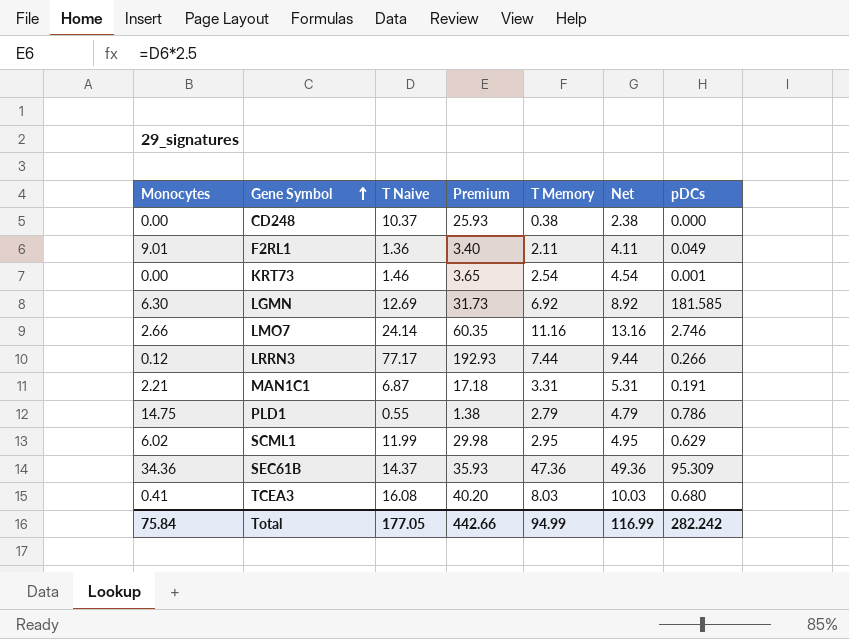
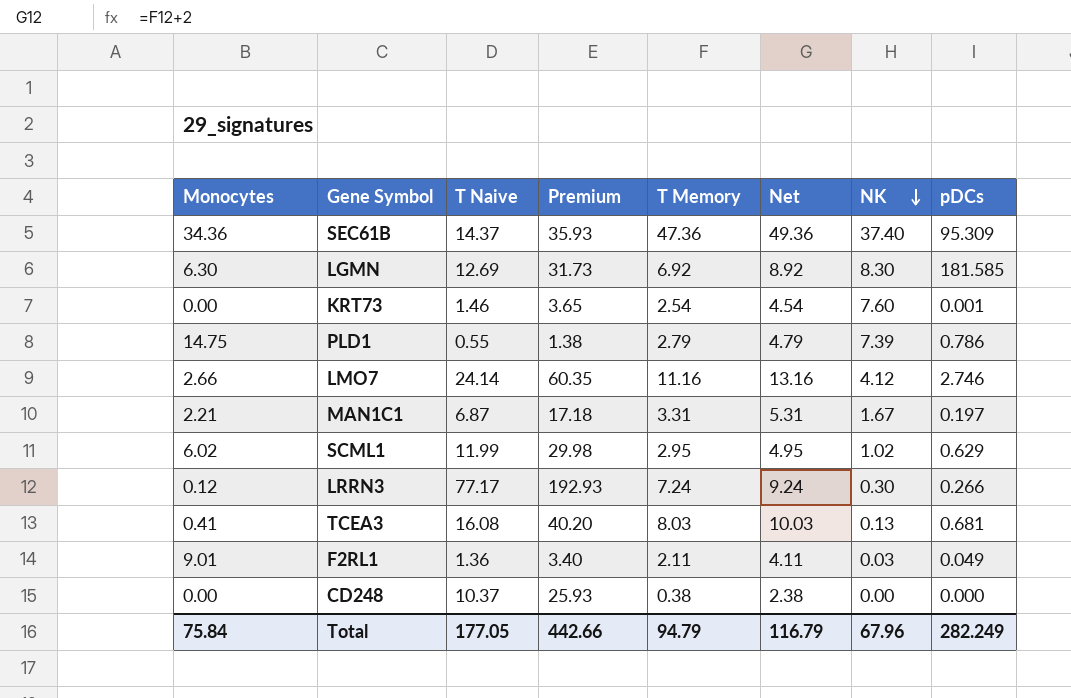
row order: Gene Symbol ascending -> NK descending
column NK | position: none -> 7
MAN1C1 | pDCs: 0.191 -> 0.197
LRRN3 | T Memory: 7.44 -> 7.24
LRRN3 | Net: 9.44 -> 9.24
TCEA3 | pDCs: 0.680 -> 0.681
Total | T Memory: 94.99 -> 94.79
Total | Net: 116.99 -> 116.79
Total | pDCs: 282.242 -> 282.249

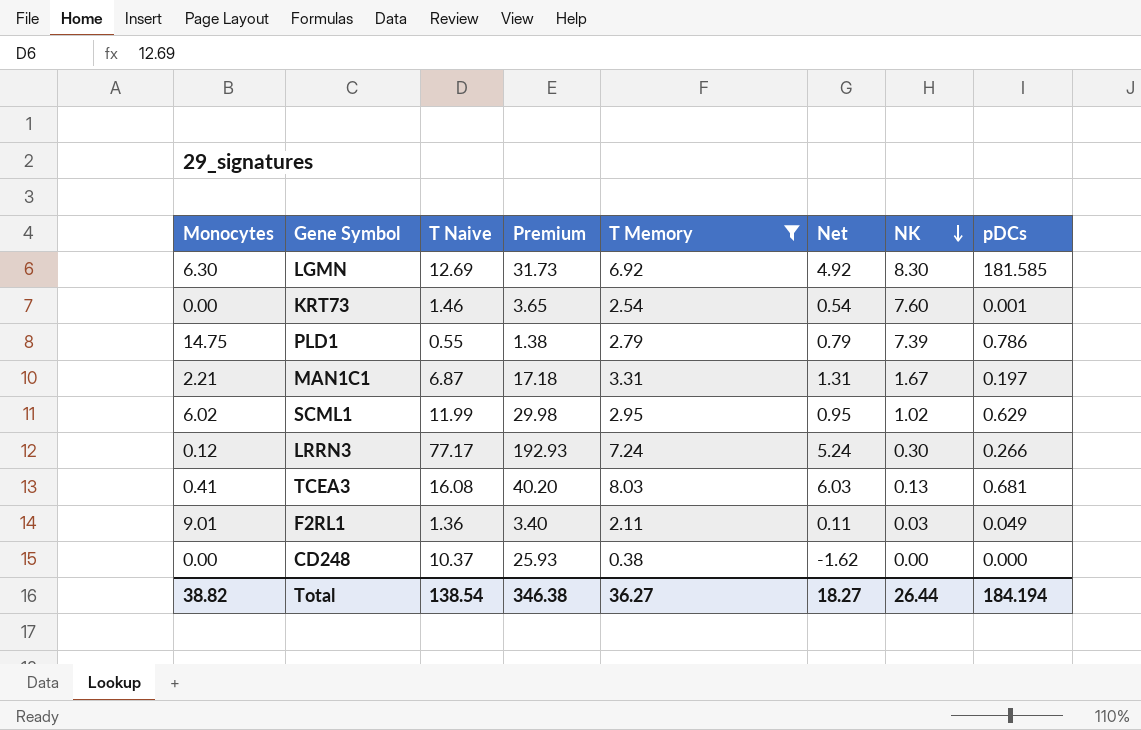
filter: none -> T Memory <= 8.03
column Net | formula: [T Memory] + 2 -> [T Memory] - 2
Total | Monocytes: 75.84 -> 38.82
Total | T Naive: 177.05 -> 138.54
Total | Premium: 442.66 -> 346.38
Total | T Memory: 94.79 -> 36.27
Total | Net: 116.79 -> 18.27
Total | NK: 67.96 -> 26.44
Total | pDCs: 282.249 -> 184.194

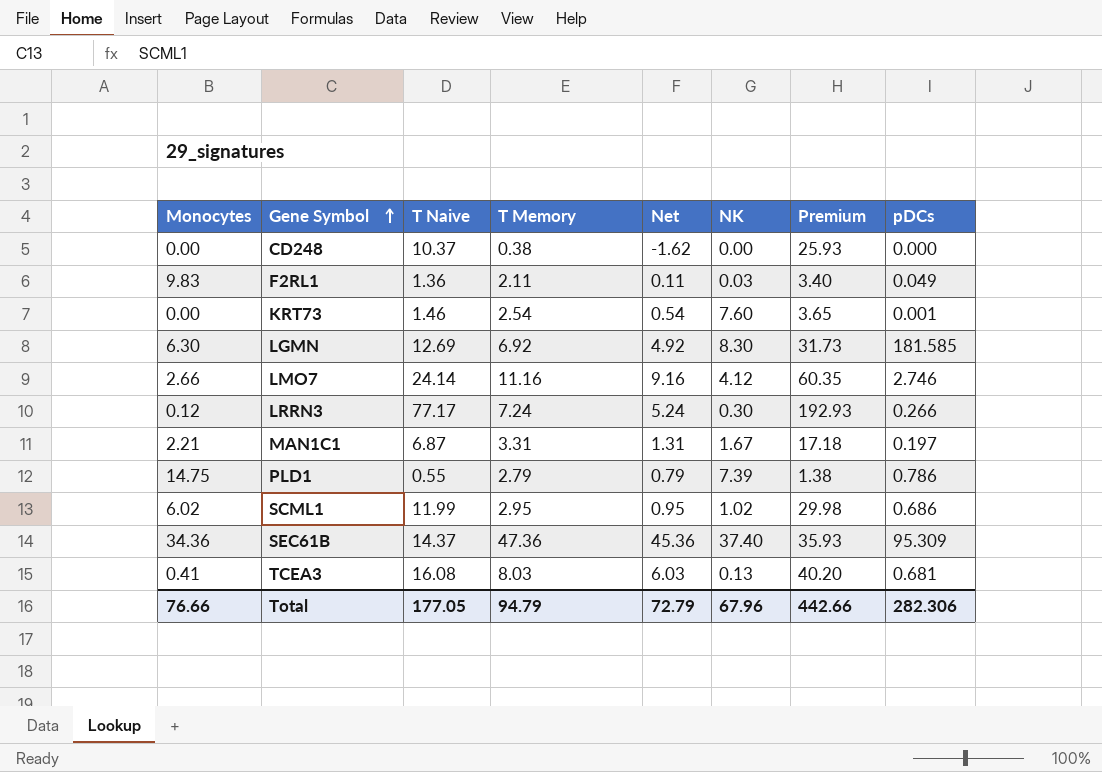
filter: T Memory <= 8.03 -> none
row order: NK descending -> Gene Symbol ascending
column Premium | position: 4 -> 7
F2RL1 | Monocytes: 9.01 -> 9.83
SCML1 | pDCs: 0.629 -> 0.686
Total | Monocytes: 38.82 -> 76.66
Total | T Naive: 138.54 -> 177.05
Total | T Memory: 36.27 -> 94.79
Total | Net: 18.27 -> 72.79
Total | NK: 26.44 -> 67.96
Total | Premium: 346.38 -> 442.66
Total | pDCs: 184.194 -> 282.306

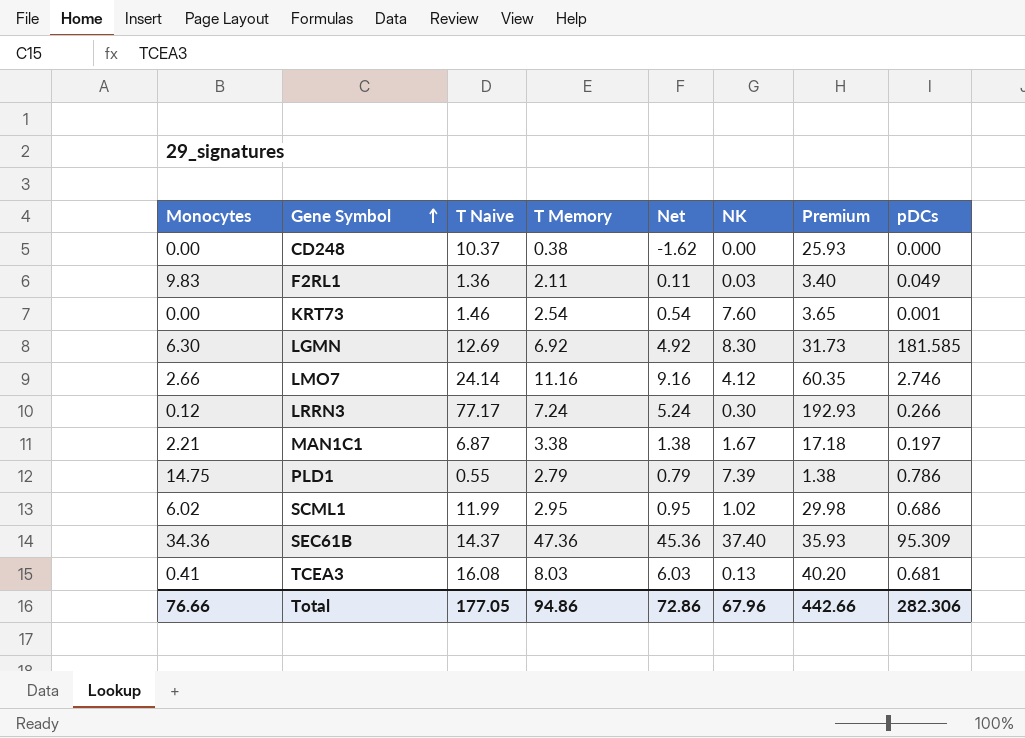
MAN1C1 | T Memory: 3.31 -> 3.38
MAN1C1 | Net: 1.31 -> 1.38
Total | T Memory: 94.79 -> 94.86
Total | Net: 72.79 -> 72.86

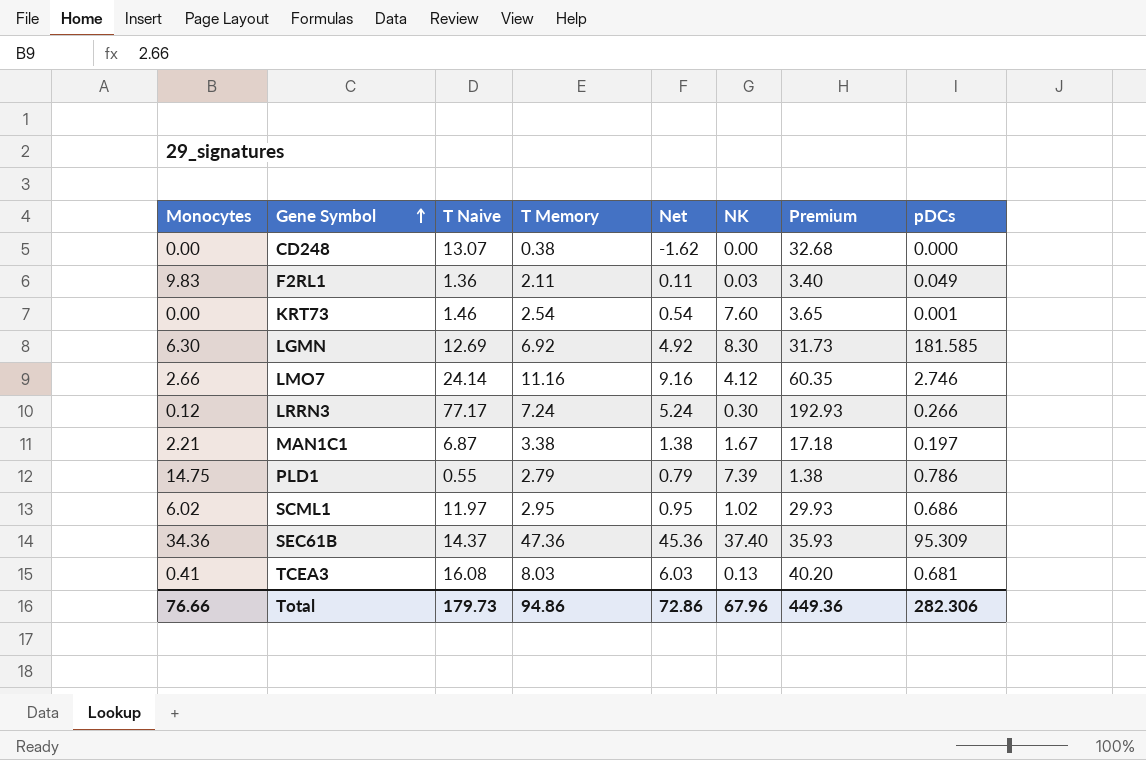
CD248 | T Naive: 10.37 -> 13.07
CD248 | Premium: 25.93 -> 32.68
SCML1 | T Naive: 11.99 -> 11.97
SCML1 | Premium: 29.98 -> 29.93
Total | T Naive: 177.05 -> 179.73
Total | Premium: 442.66 -> 449.36

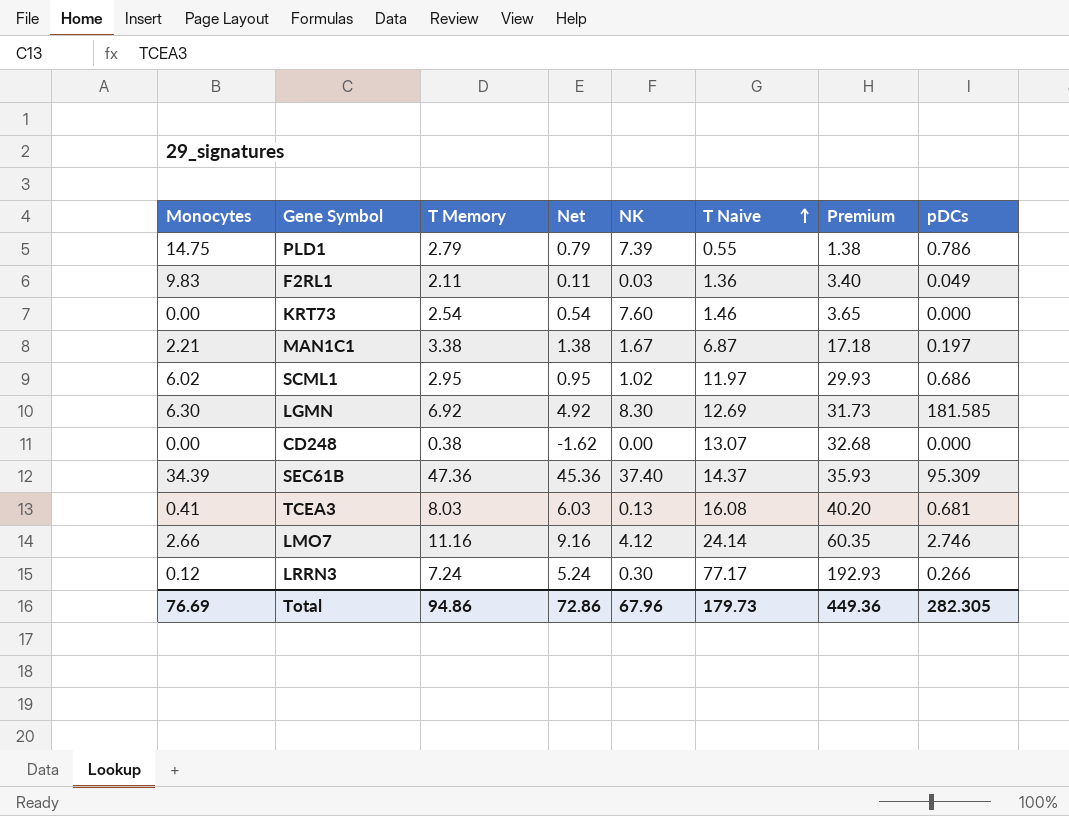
row order: Gene Symbol ascending -> T Naive ascending
column T Naive | position: 3 -> 6
KRT73 | pDCs: 0.001 -> 0.000
SEC61B | Monocytes: 34.36 -> 34.39
Total | Monocytes: 76.66 -> 76.69
Total | pDCs: 282.306 -> 282.305

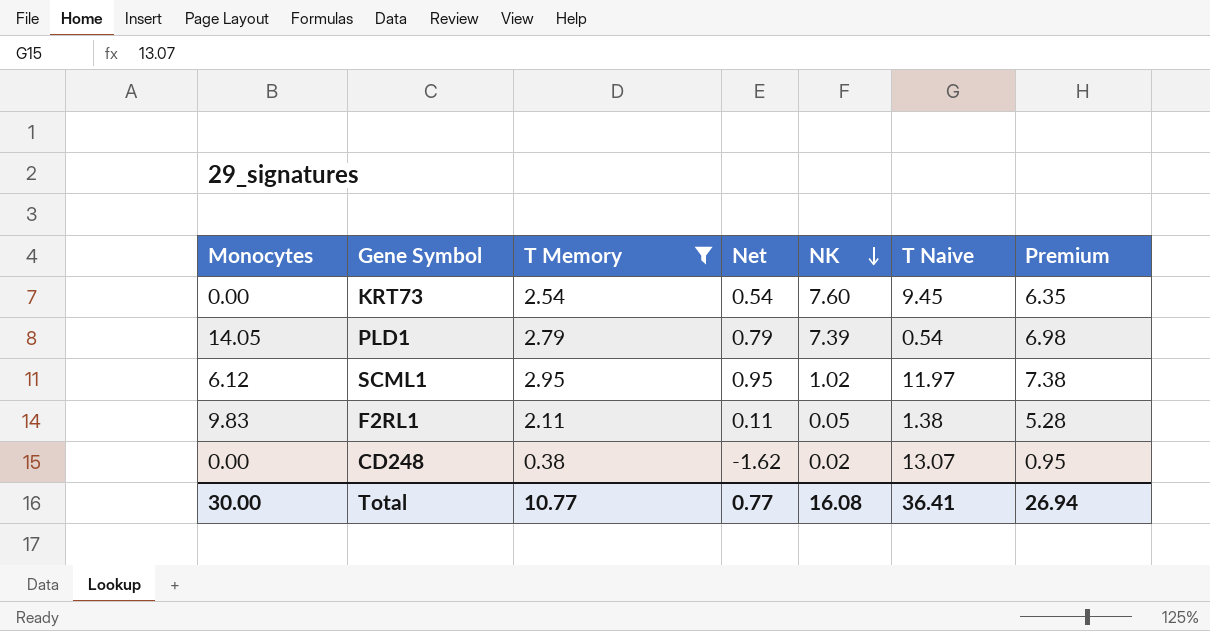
filter: none -> T Memory <= 2.95
row order: T Naive ascending -> NK descending
column pDCs | position: 8 -> none
column Premium | formula: [T Naive] * 2.5 -> [T Memory] * 2.5
KRT73 | T Naive: 1.46 -> 9.45
PLD1 | Monocytes: 14.75 -> 14.05
PLD1 | T Naive: 0.55 -> 0.54
SCML1 | Monocytes: 6.02 -> 6.12
F2RL1 | NK: 0.03 -> 0.05
F2RL1 | T Naive: 1.36 -> 1.38
CD248 | NK: 0.00 -> 0.02
Total | Monocytes: 76.69 -> 30.00
Total | T Memory: 94.86 -> 10.77
Total | Net: 72.86 -> 0.77
Total | NK: 67.96 -> 16.08
Total | T Naive: 179.73 -> 36.41
Total | Premium: 449.36 -> 26.94

